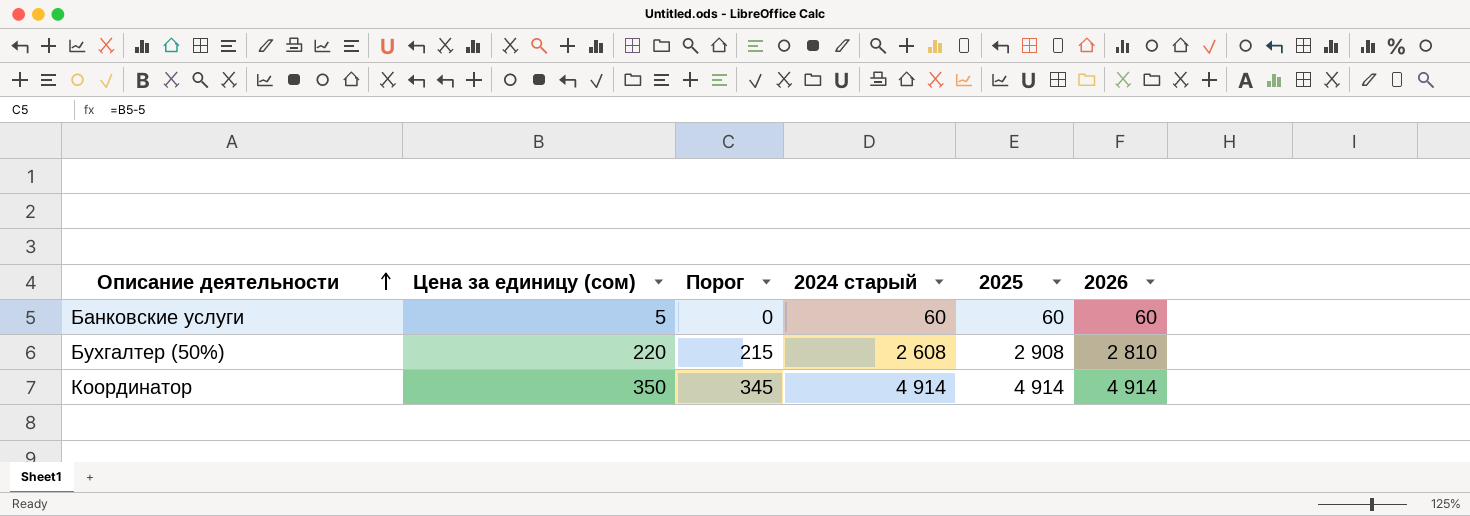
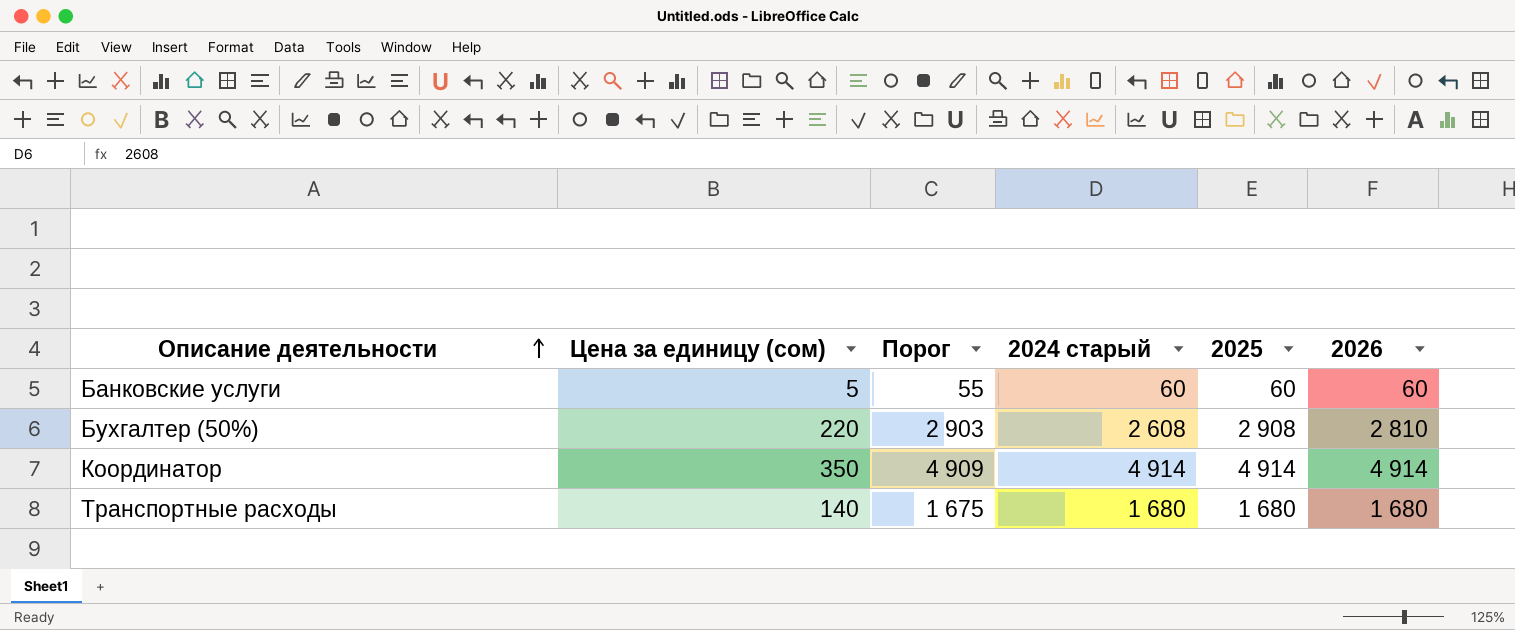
column Порог | formula: [Цена за единицу (сом)] - 5 -> [2025] - 5
row Транспортные расходы: none -> 140 | 1 675 | 1 680 | 1 680 | 1 680

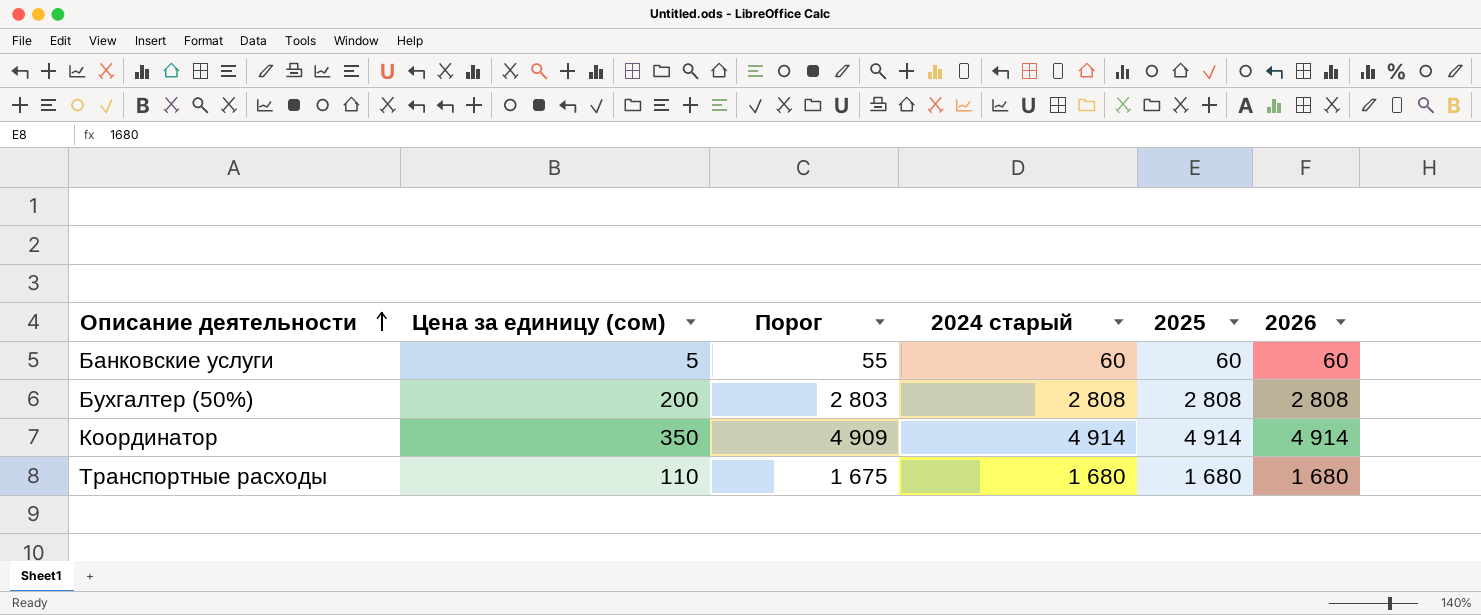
Бухгалтер (50%) | Цена за единицу (сом): 220 -> 200
Бухгалтер (50%) | Порог: 2 903 -> 2 803
Бухгалтер (50%) | 2024 старый: 2 608 -> 2 808
Бухгалтер (50%) | 2025: 2 908 -> 2 808
Бухгалтер (50%) | 2026: 2 810 -> 2 808
Транспортные расходы | Цена за единицу (сом): 140 -> 110

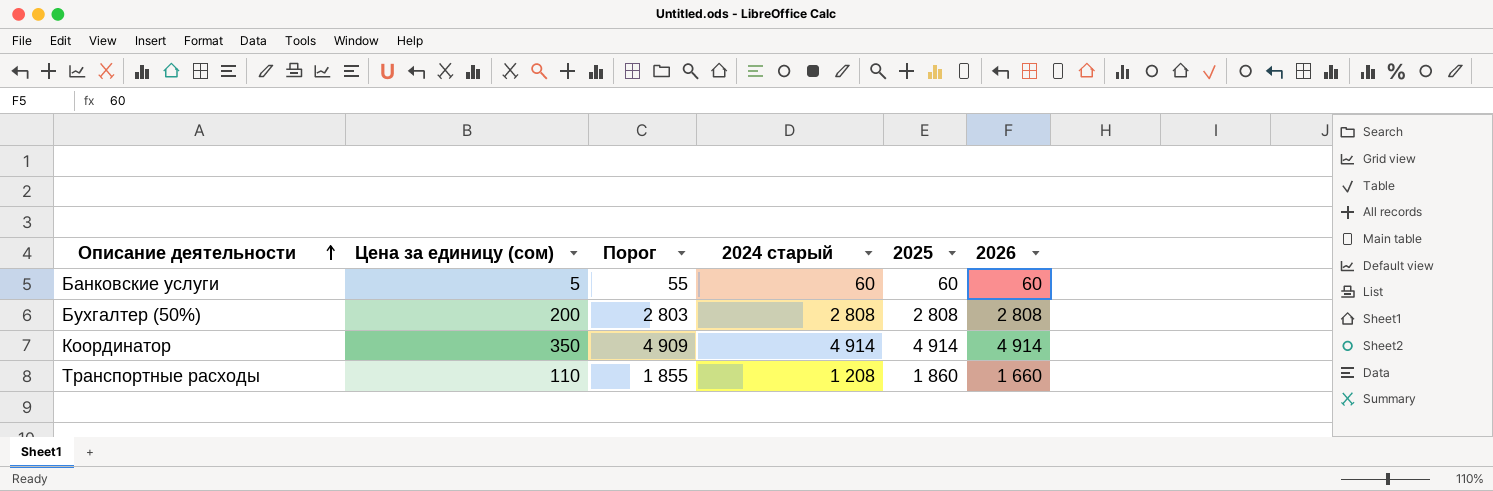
Транспортные расходы | Порог: 1 675 -> 1 855
Транспортные расходы | 2024 старый: 1 680 -> 1 208
Транспортные расходы | 2025: 1 680 -> 1 860
Транспортные расходы | 2026: 1 680 -> 1 660

